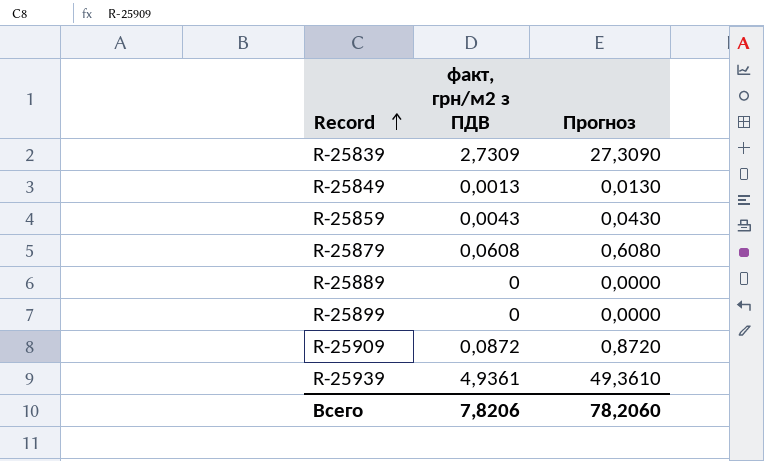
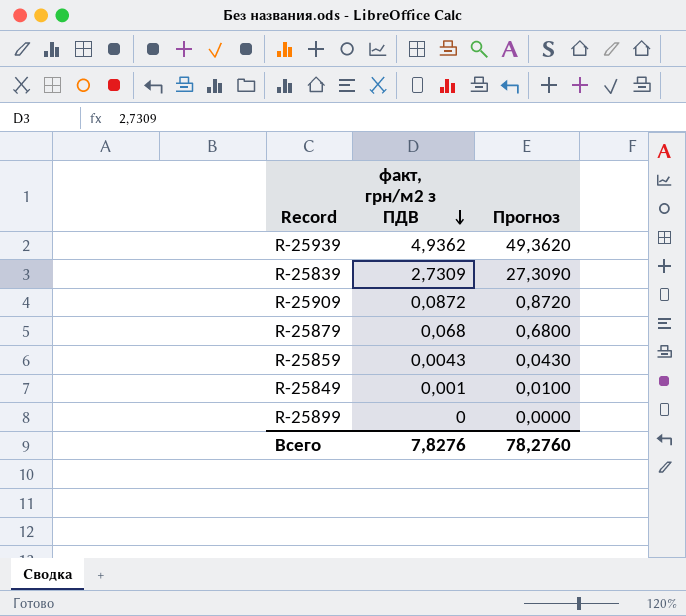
row order: Record ascending -> факт, грн/м2 з ПДВ descending
row R-25889: 0 | 0,0000 -> none
R-25939 | факт, грн/м2 з ПДВ: 4,9361 -> 4,9362
R-25939 | Прогноз: 49,3610 -> 49,3620
R-25879 | факт, грн/м2 з ПДВ: 0,0608 -> 0,068
R-25879 | Прогноз: 0,6080 -> 0,6800
R-25849 | факт, грн/м2 з ПДВ: 0,0013 -> 0,001
R-25849 | Прогноз: 0,0130 -> 0,0100
Всего | факт, грн/м2 з ПДВ: 7,8206 -> 7,8276
Всего | Прогноз: 78,2060 -> 78,2760

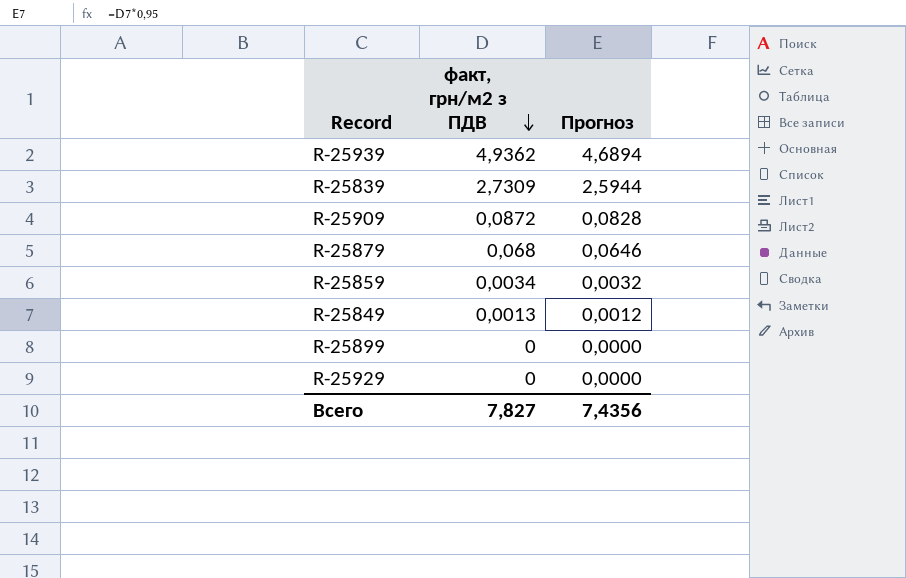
column Прогноз | formula: [факт, грн/м2 з ПДВ] * 10 -> [факт, грн/м2 з ПДВ] * 0,95
R-25859 | факт, грн/м2 з ПДВ: 0,0043 -> 0,0034
R-25849 | факт, грн/м2 з ПДВ: 0,001 -> 0,0013
row R-25929: none -> 0 | 0,0000
Всего | факт, грн/м2 з ПДВ: 7,8276 -> 7,827
Всего | Прогноз: 78,2760 -> 7,4356

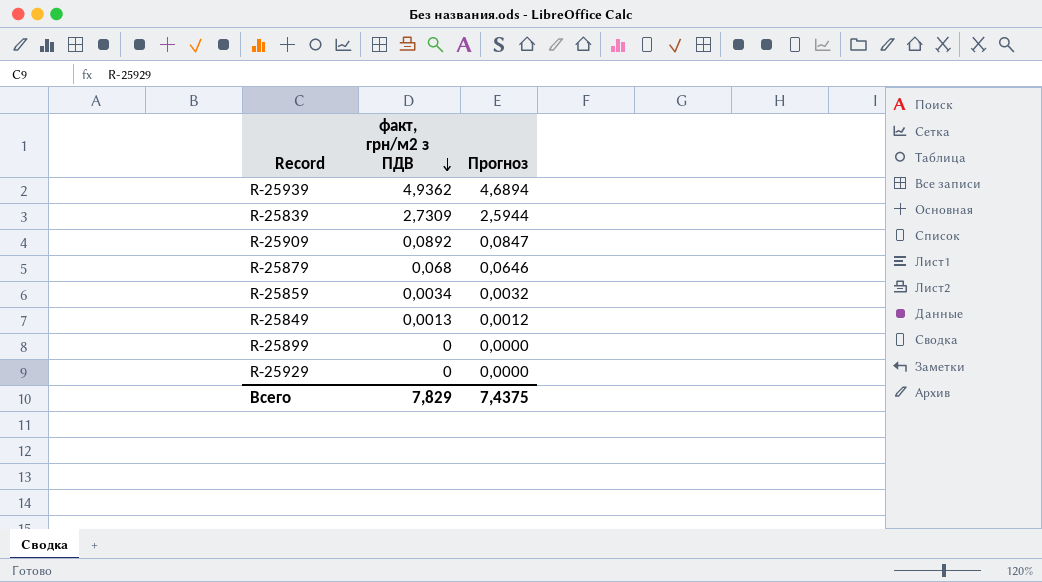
R-25909 | факт, грн/м2 з ПДВ: 0,0872 -> 0,0892
R-25909 | Прогноз: 0,0828 -> 0,0847
Всего | факт, грн/м2 з ПДВ: 7,827 -> 7,829
Всего | Прогноз: 7,4356 -> 7,4375

